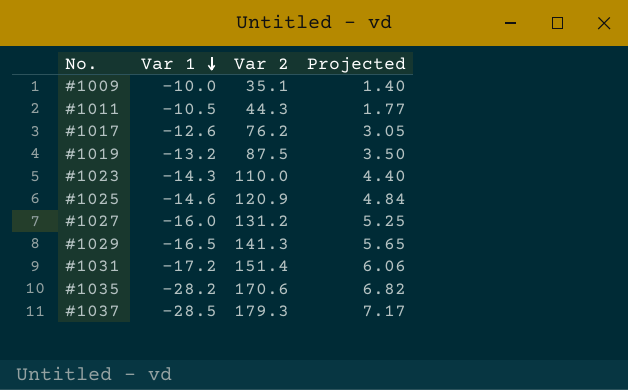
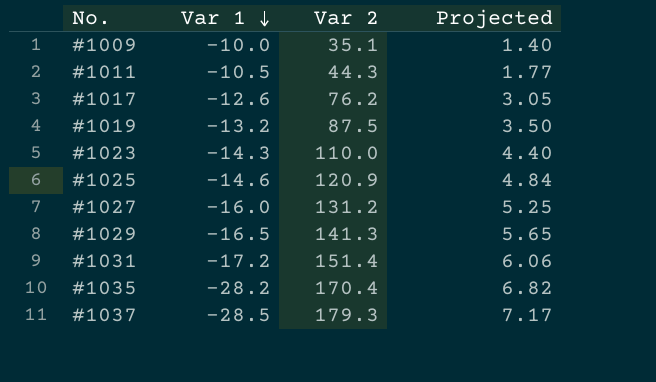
#1035 | Var 2: 170.6 -> 170.4

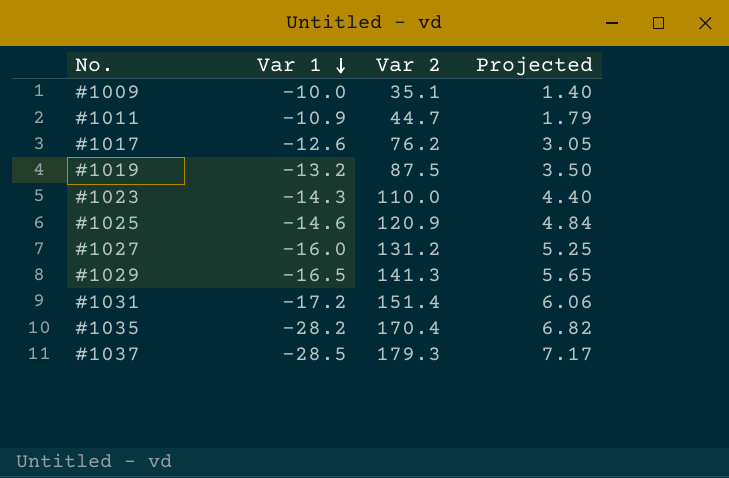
#1011 | Var 1: -10.5 -> -10.9
#1011 | Var 2: 44.3 -> 44.7
#1011 | Projected: 1.77 -> 1.79

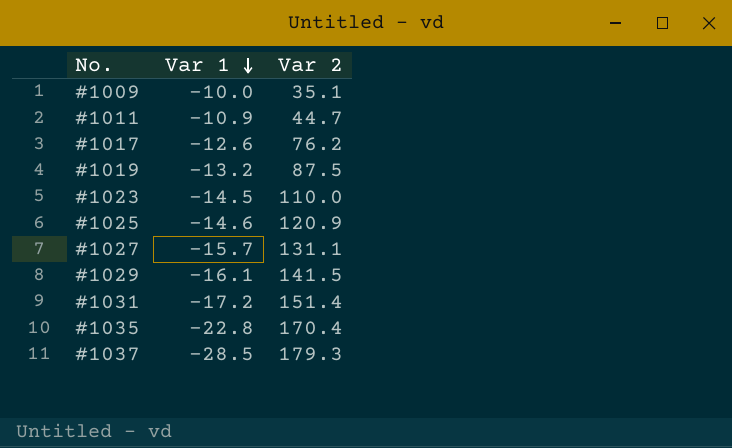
column Projected | formula: [Var 2] * 0.04 -> none
#1023 | Var 1: -14.3 -> -14.5
#1027 | Var 1: -16.0 -> -15.7
#1027 | Var 2: 131.2 -> 131.1
#1029 | Var 1: -16.5 -> -16.1
#1029 | Var 2: 141.3 -> 141.5
#1035 | Var 1: -28.2 -> -22.8

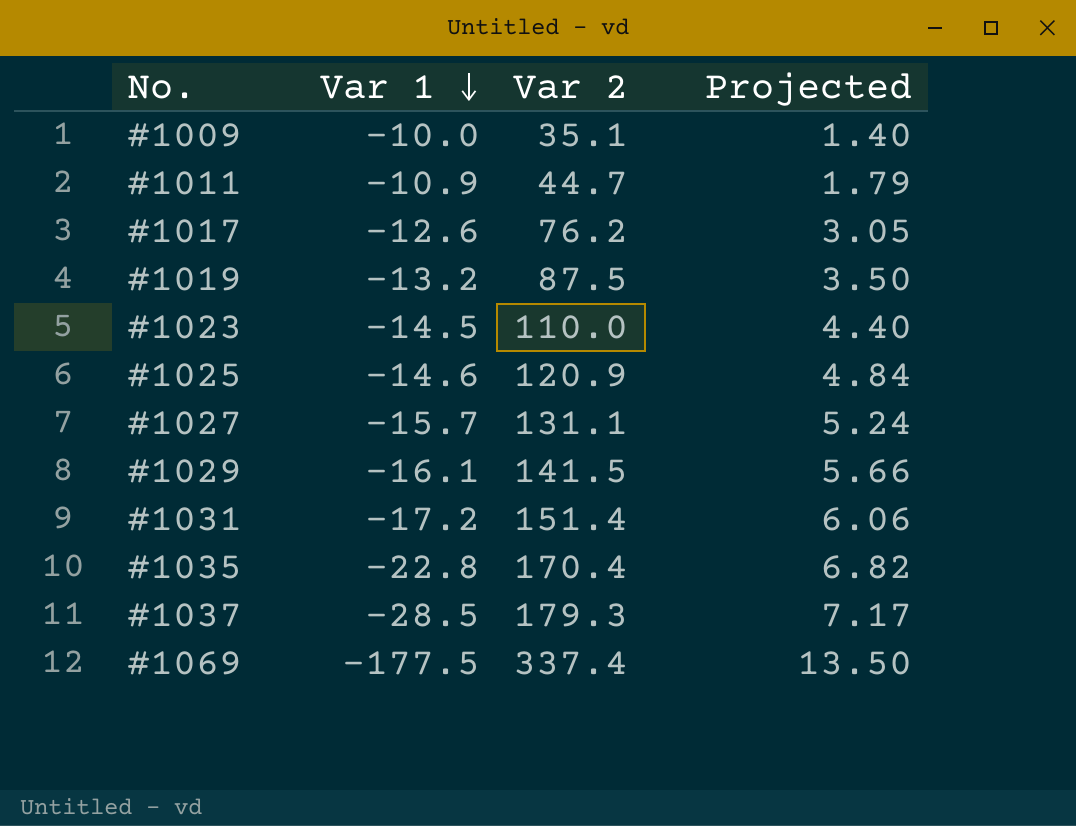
column Projected | formula: none -> [Var 2] * 0.04
row #1069: none -> -177.5 | 337.4 | 13.50

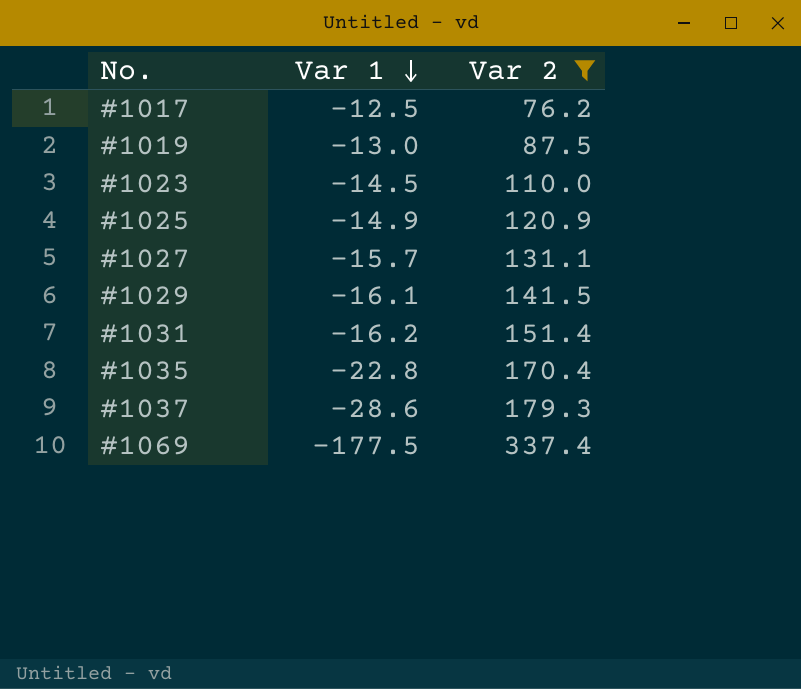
filter: none -> Var 2 >= 76.2
column Projected | formula: [Var 2] * 0.04 -> none
#1017 | Var 1: -12.6 -> -12.5
#1019 | Var 1: -13.2 -> -13.0
#1025 | Var 1: -14.6 -> -14.9
#1031 | Var 1: -17.2 -> -16.2
#1037 | Var 1: -28.5 -> -28.6

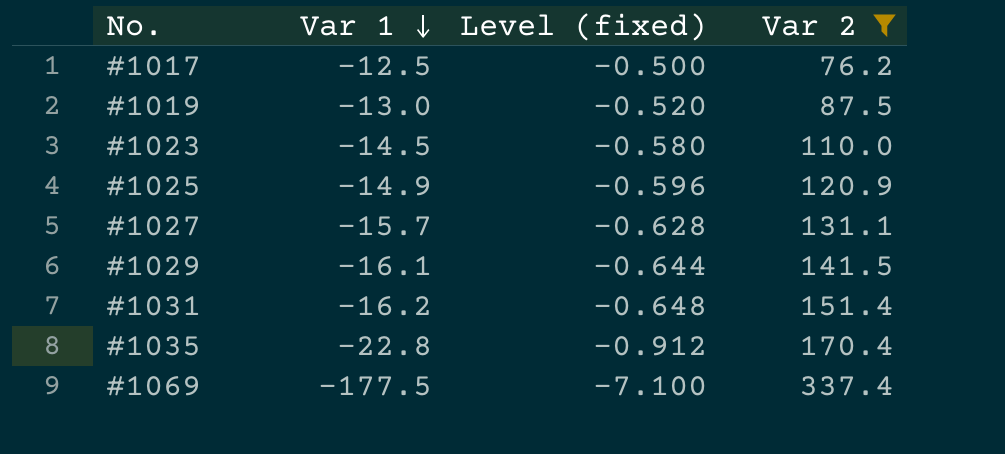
column Level (fixed) | formula: none -> [Var 1] * 0.04
row #1037: -28.6 | 179.3 -> none

